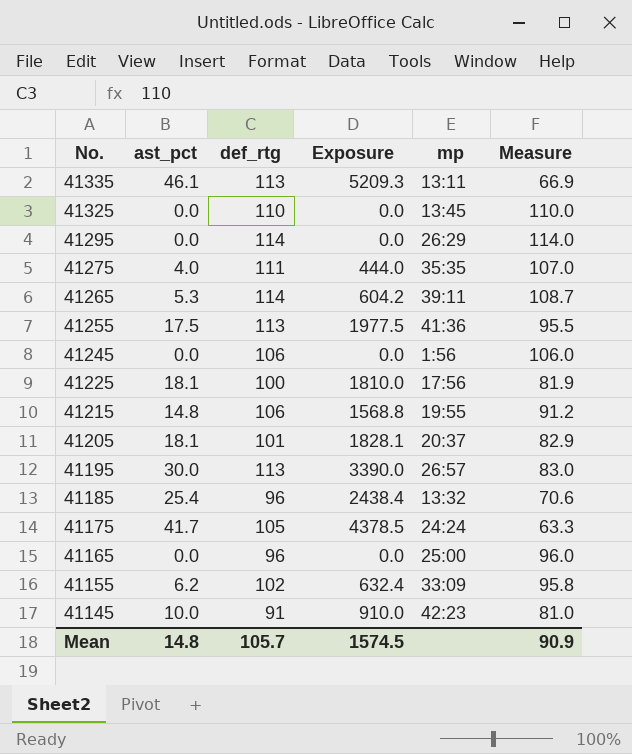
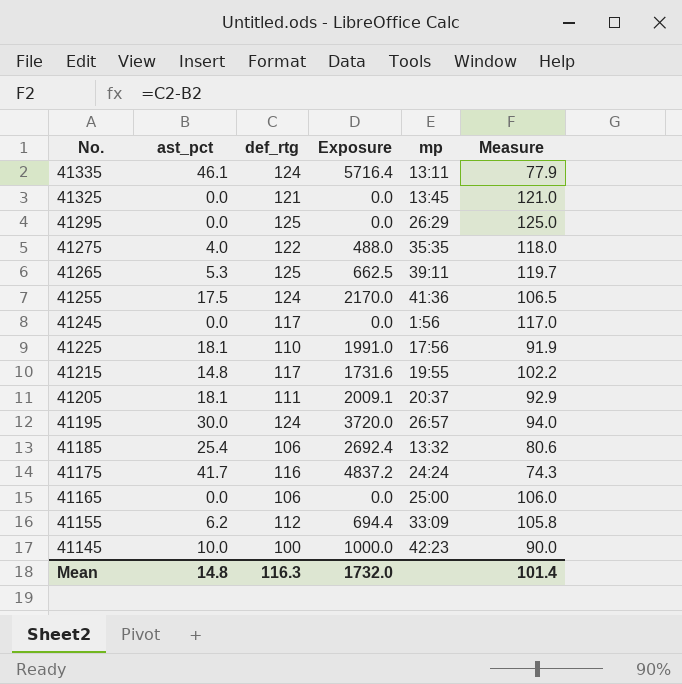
41335 | def_rtg: 113 -> 124
41335 | Exposure: 5209.3 -> 5716.4
41335 | Measure: 66.9 -> 77.9
41325 | def_rtg: 110 -> 121
41325 | Measure: 110.0 -> 121.0
41295 | def_rtg: 114 -> 125
41295 | Measure: 114.0 -> 125.0
41275 | def_rtg: 111 -> 122
41275 | Exposure: 444.0 -> 488.0
41275 | Measure: 107.0 -> 118.0
41265 | def_rtg: 114 -> 125
41265 | Exposure: 604.2 -> 662.5
41265 | Measure: 108.7 -> 119.7
41255 | def_rtg: 113 -> 124
41255 | Exposure: 1977.5 -> 2170.0
41255 | Measure: 95.5 -> 106.5
41245 | def_rtg: 106 -> 117
41245 | Measure: 106.0 -> 117.0
41225 | def_rtg: 100 -> 110
41225 | Exposure: 1810.0 -> 1991.0
41225 | Measure: 81.9 -> 91.9
41215 | def_rtg: 106 -> 117
41215 | Exposure: 1568.8 -> 1731.6
41215 | Measure: 91.2 -> 102.2
41205 | def_rtg: 101 -> 111
41205 | Exposure: 1828.1 -> 2009.1
41205 | Measure: 82.9 -> 92.9
41195 | def_rtg: 113 -> 124
41195 | Exposure: 3390.0 -> 3720.0
41195 | Measure: 83.0 -> 94.0
41185 | def_rtg: 96 -> 106
41185 | Exposure: 2438.4 -> 2692.4
41185 | Measure: 70.6 -> 80.6
41175 | def_rtg: 105 -> 116
41175 | Exposure: 4378.5 -> 4837.2
41175 | Measure: 63.3 -> 74.3
41165 | def_rtg: 96 -> 106
41165 | Measure: 96.0 -> 106.0
41155 | def_rtg: 102 -> 112
41155 | Exposure: 632.4 -> 694.4
41155 | Measure: 95.8 -> 105.8
41145 | def_rtg: 91 -> 100
41145 | Exposure: 910.0 -> 1000.0
41145 | Measure: 81.0 -> 90.0
Mean | def_rtg: 105.7 -> 116.3
Mean | Exposure: 1574.5 -> 1732.0
Mean | Measure: 90.9 -> 101.4

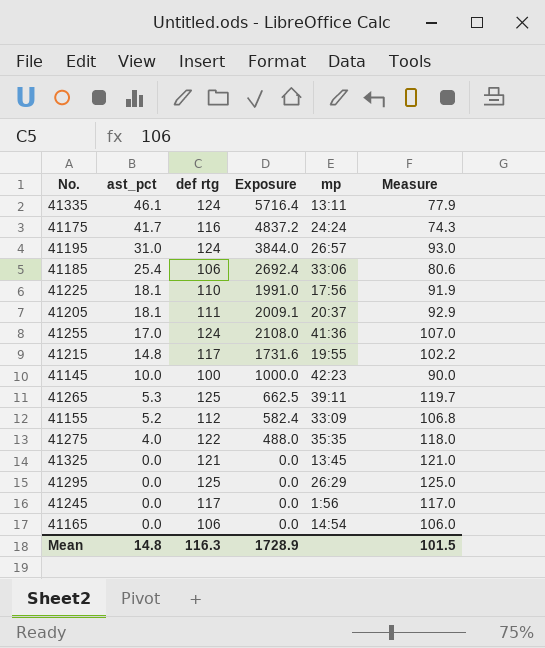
row order: No. descending -> ast_pct descending
column name: def_rtg -> def rtg
41195 | ast_pct: 30.0 -> 31.0
41195 | Exposure: 3720.0 -> 3844.0
41195 | Measure: 94.0 -> 93.0
41185 | mp: 13:32 -> 33:06
41255 | ast_pct: 17.5 -> 17.0
41255 | Exposure: 2170.0 -> 2108.0
41255 | Measure: 106.5 -> 107.0
41155 | ast_pct: 6.2 -> 5.2
41155 | Exposure: 694.4 -> 582.4
41155 | Measure: 105.8 -> 106.8
41165 | mp: 25:00 -> 14:54
Mean | Exposure: 1732.0 -> 1728.9
Mean | Measure: 101.4 -> 101.5

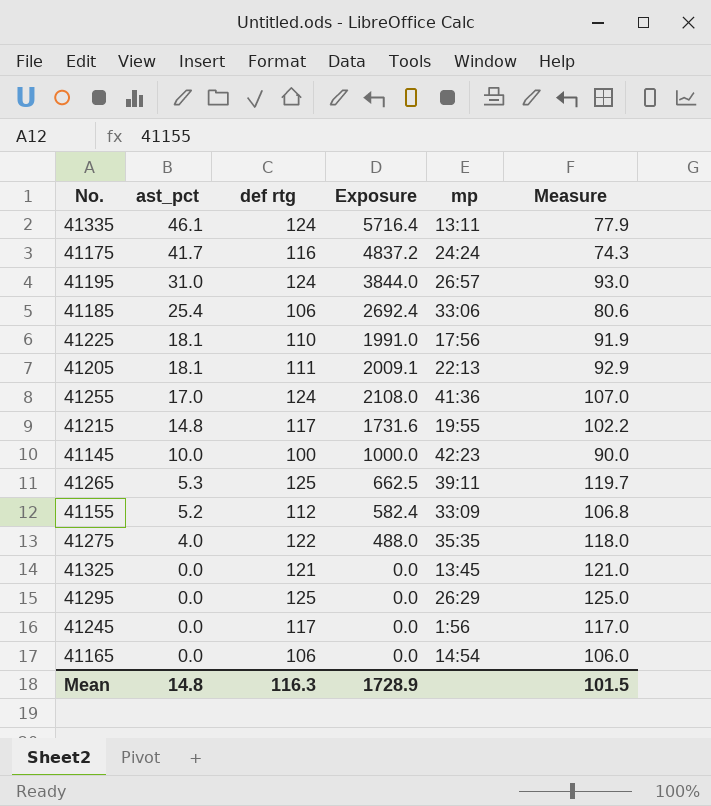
41205 | mp: 20:37 -> 22:13

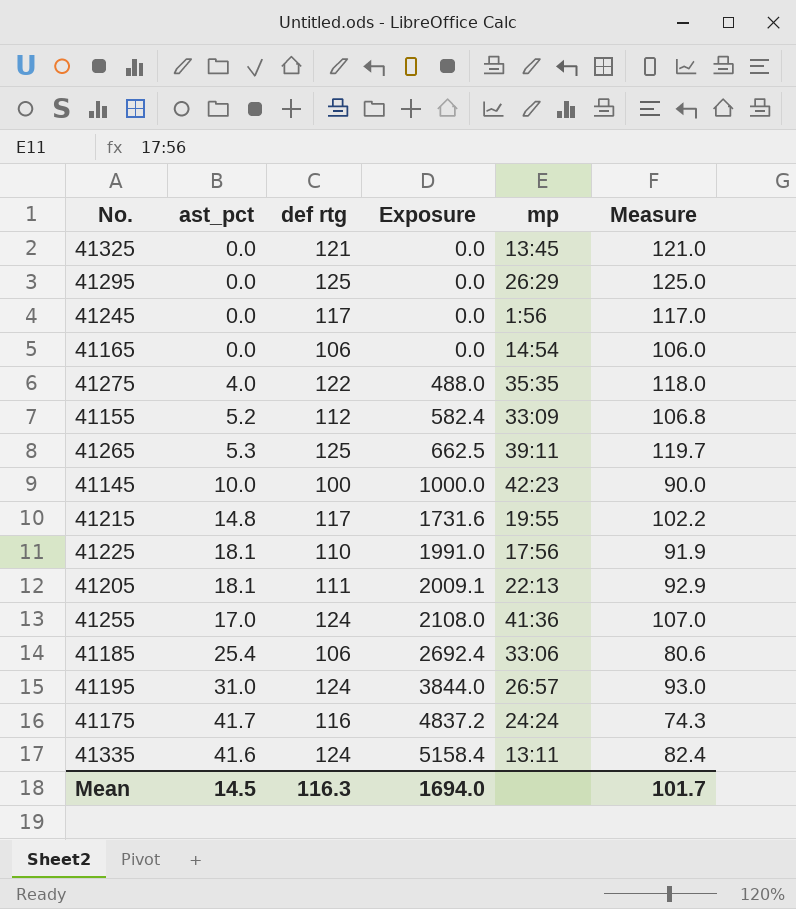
row order: ast_pct descending -> Exposure ascending
41335 | ast_pct: 46.1 -> 41.6
41335 | Exposure: 5716.4 -> 5158.4
41335 | Measure: 77.9 -> 82.4
Mean | ast_pct: 14.8 -> 14.5
Mean | Exposure: 1728.9 -> 1694.0
Mean | Measure: 101.5 -> 101.7

